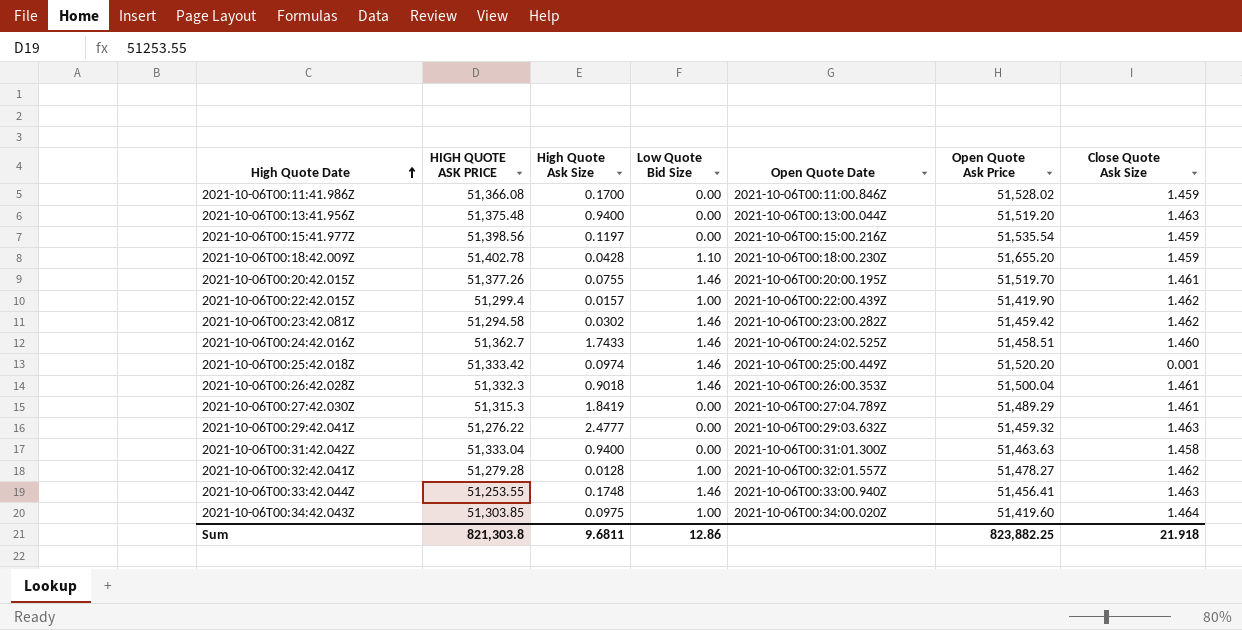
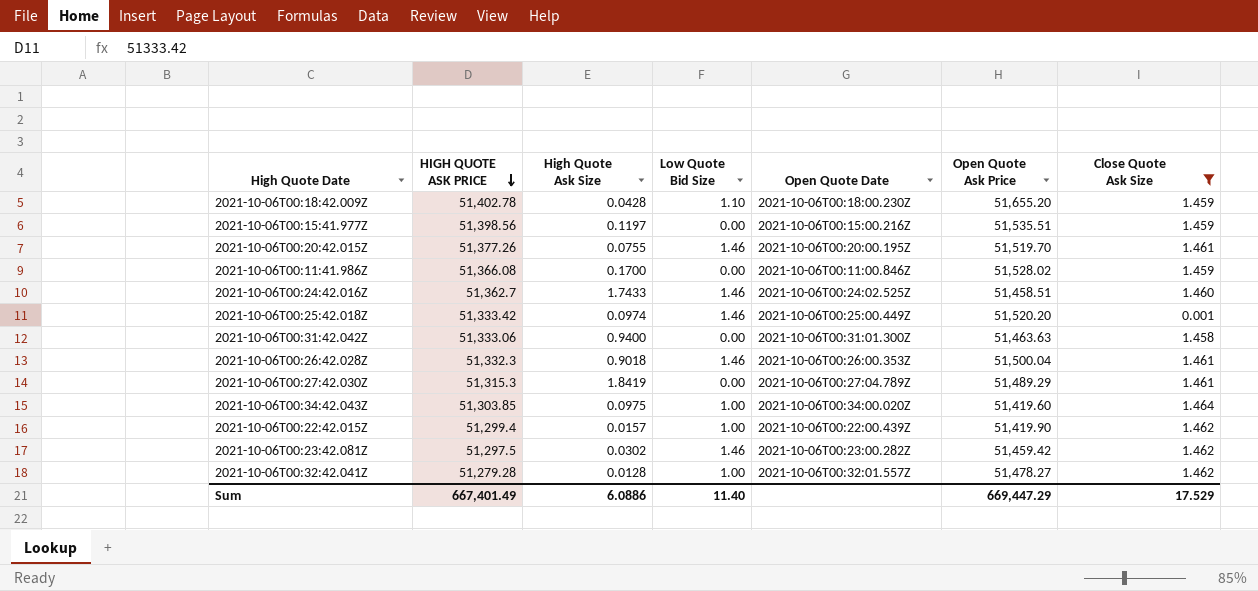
filter: none -> Close Quote Ask Size != 1.463
row order: High Quote Date ascending -> HIGH QUOTE ASK PRICE descending
2021-10-06T00:15:41.977Z | Open Quote Ask Price: 51,535.54 -> 51,535.51
2021-10-06T00:31:42.042Z | HIGH QUOTE ASK PRICE: 51,333.04 -> 51,333.06
2021-10-06T00:23:42.081Z | HIGH QUOTE ASK PRICE: 51,294.58 -> 51,297.5
Sum | HIGH QUOTE ASK PRICE: 821,303.8 -> 667,401.49
Sum | High Quote Ask Size: 9.6811 -> 6.0886
Sum | Low Quote Bid Size: 12.86 -> 11.40
Sum | Open Quote Ask Price: 823,882.25 -> 669,447.29
Sum | Close Quote Ask Size: 21.918 -> 17.529

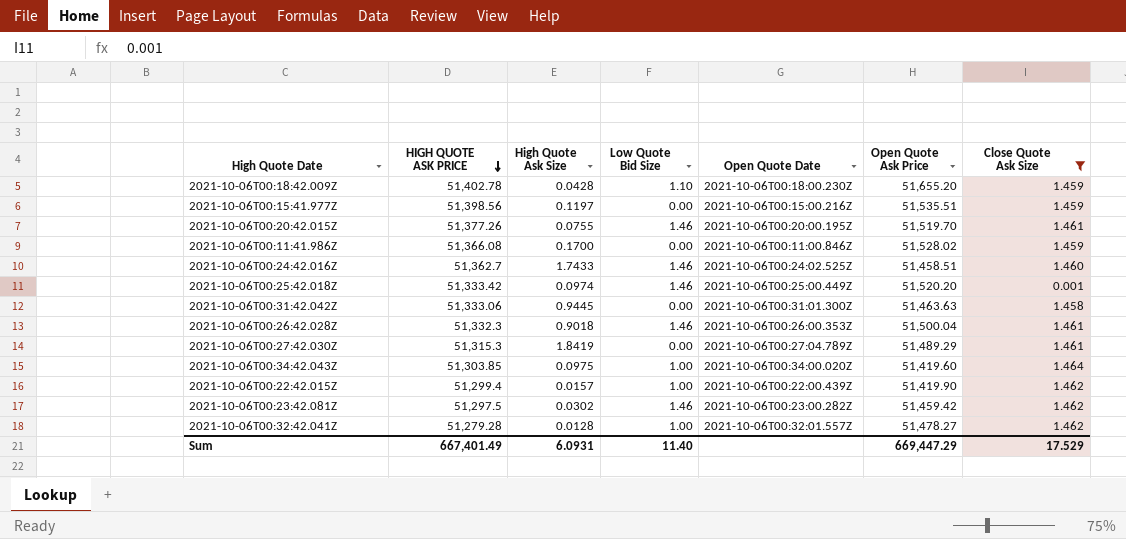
2021-10-06T00:31:42.042Z | High Quote Ask Size: 0.9400 -> 0.9445
Sum | High Quote Ask Size: 6.0886 -> 6.0931

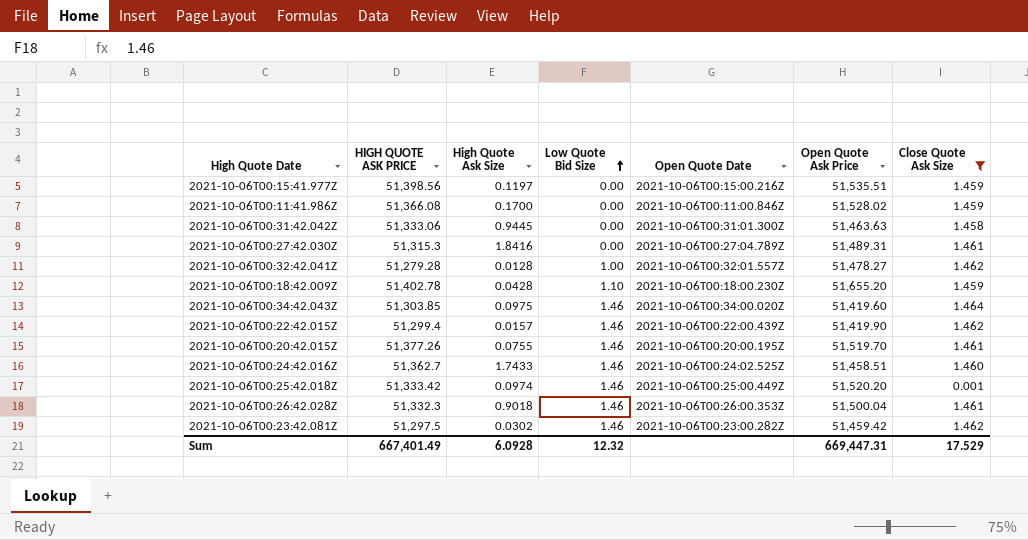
row order: HIGH QUOTE ASK PRICE descending -> Low Quote Bid Size ascending
2021-10-06T00:27:42.030Z | High Quote Ask Size: 1.8419 -> 1.8416
2021-10-06T00:27:42.030Z | Open Quote Ask Price: 51,489.29 -> 51,489.31
2021-10-06T00:34:42.043Z | Low Quote Bid Size: 1.00 -> 1.46
2021-10-06T00:22:42.015Z | Low Quote Bid Size: 1.00 -> 1.46
Sum | High Quote Ask Size: 6.0931 -> 6.0928
Sum | Low Quote Bid Size: 11.40 -> 12.32
Sum | Open Quote Ask Price: 669,447.29 -> 669,447.31

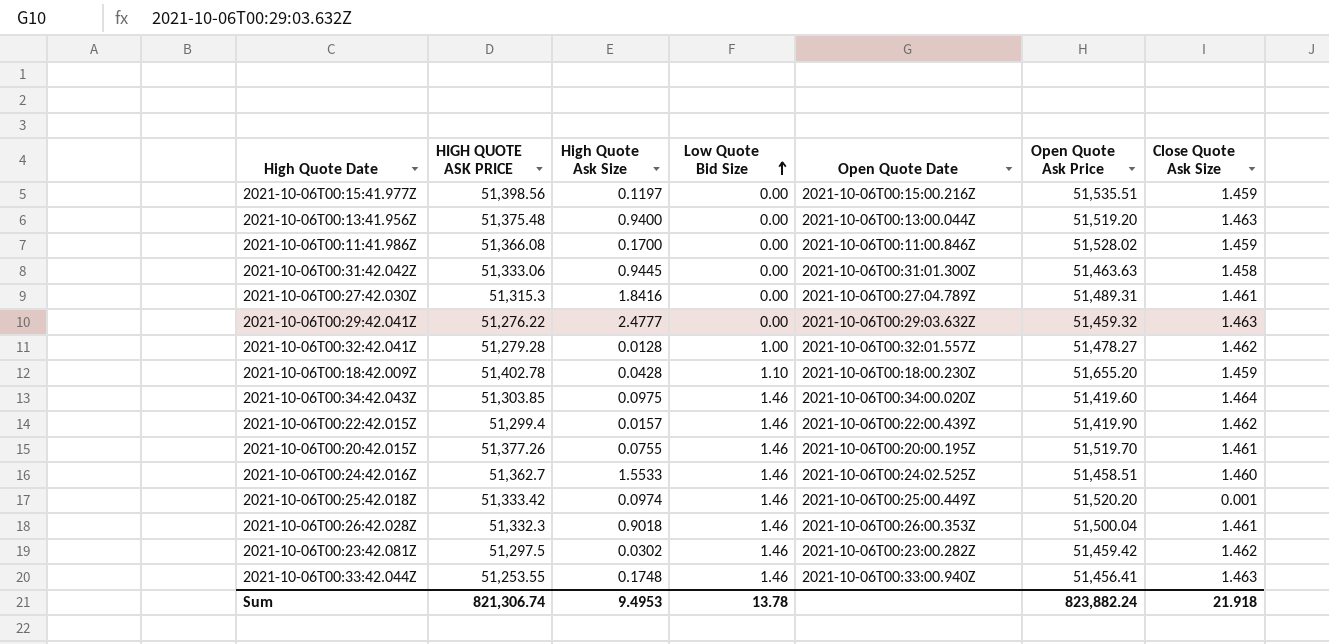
filter: Close Quote Ask Size != 1.463 -> none
2021-10-06T00:24:42.016Z | High Quote Ask Size: 1.7433 -> 1.5533
Sum | HIGH QUOTE ASK PRICE: 667,401.49 -> 821,306.74
Sum | High Quote Ask Size: 6.0928 -> 9.4953
Sum | Low Quote Bid Size: 12.32 -> 13.78
Sum | Open Quote Ask Price: 669,447.31 -> 823,882.24
Sum | Close Quote Ask Size: 17.529 -> 21.918

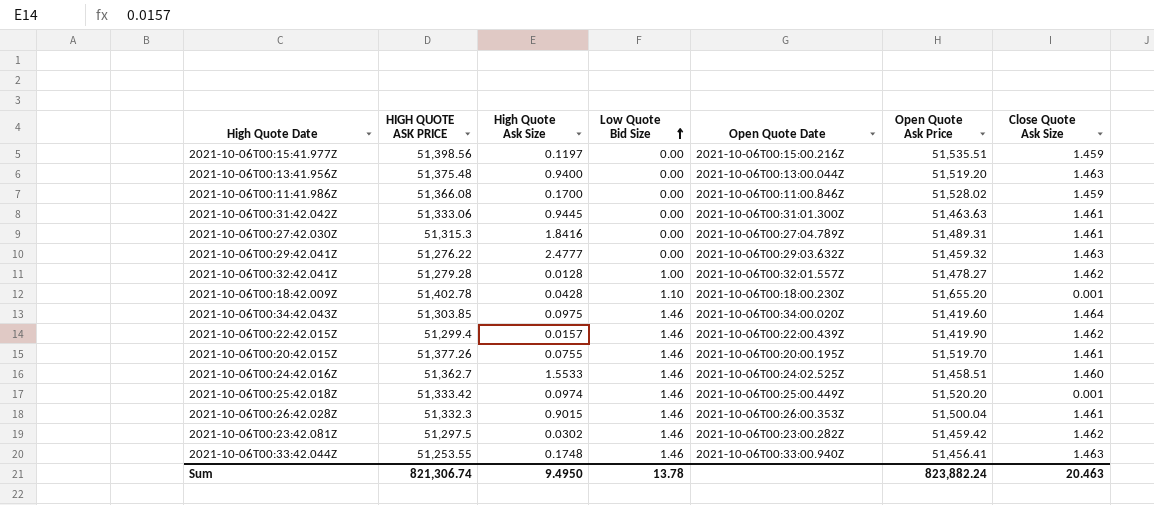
2021-10-06T00:31:42.042Z | Close Quote Ask Size: 1.458 -> 1.461
2021-10-06T00:18:42.009Z | Close Quote Ask Size: 1.459 -> 0.001
2021-10-06T00:26:42.028Z | High Quote Ask Size: 0.9018 -> 0.9015
Sum | High Quote Ask Size: 9.4953 -> 9.4950
Sum | Close Quote Ask Size: 21.918 -> 20.463

